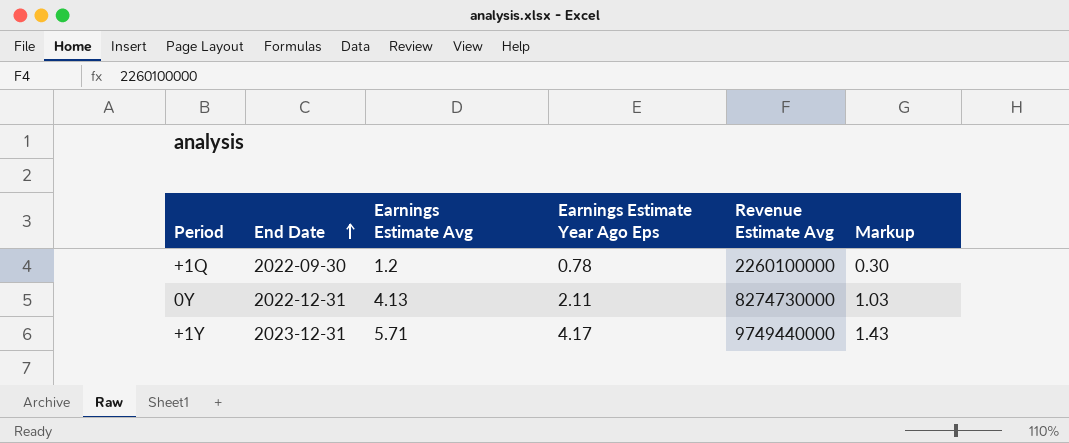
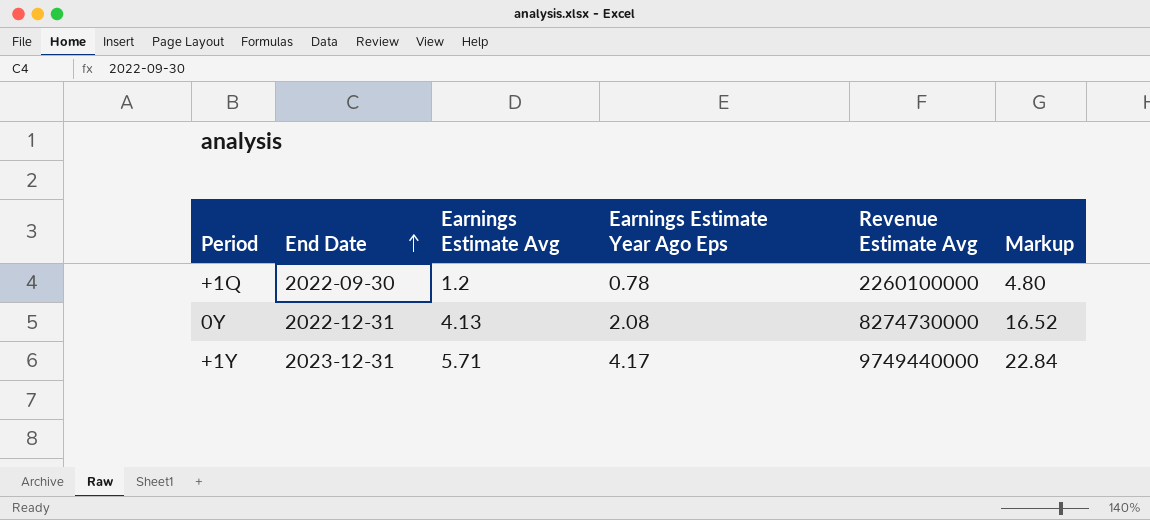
column Markup | formula: [Earnings Estimate Avg] * 0.25 -> [Earnings Estimate Avg] * 4
0Y | Earnings Estimate Year Ago Eps: 2.11 -> 2.08

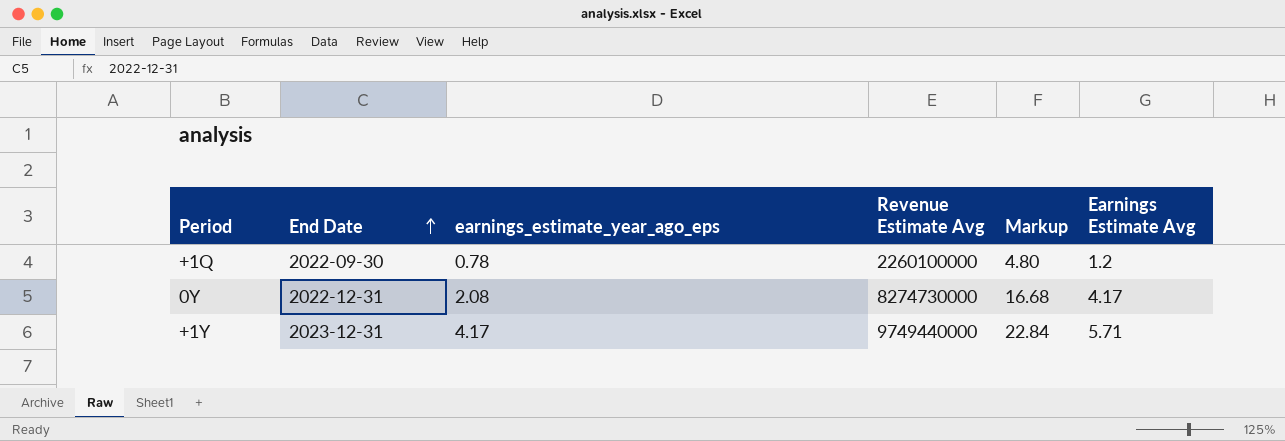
column name: Earnings Estimate Year Ago Eps -> earnings_estimate_year_ago_eps
column Earnings Estimate Avg | position: 3 -> 6
0Y | Markup: 16.52 -> 16.68
0Y | Earnings Estimate Avg: 4.13 -> 4.17

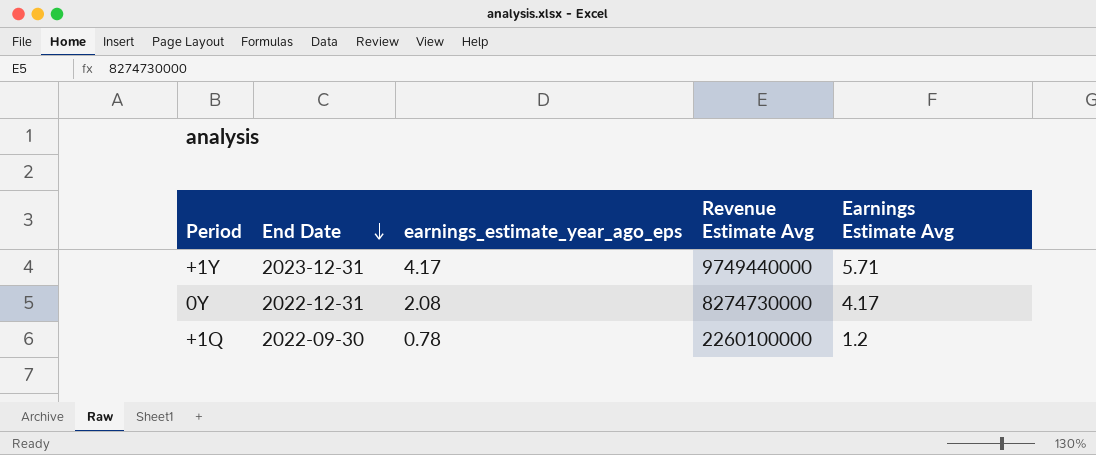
row order: End Date ascending -> End Date descending
column Markup | formula: [Earnings Estimate Avg] * 4 -> none

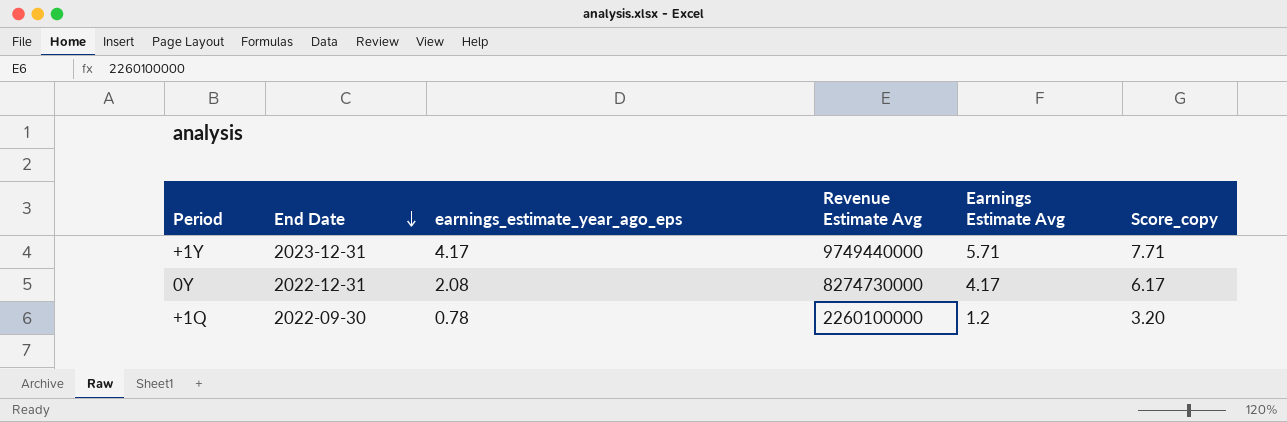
column Score_copy | formula: none -> [Earnings Estimate Avg] + 2

